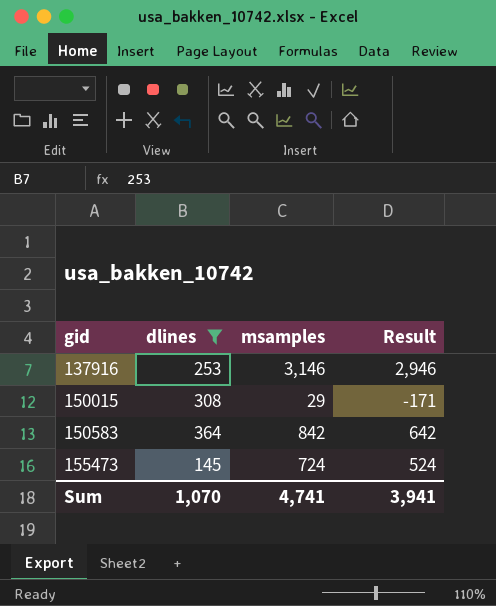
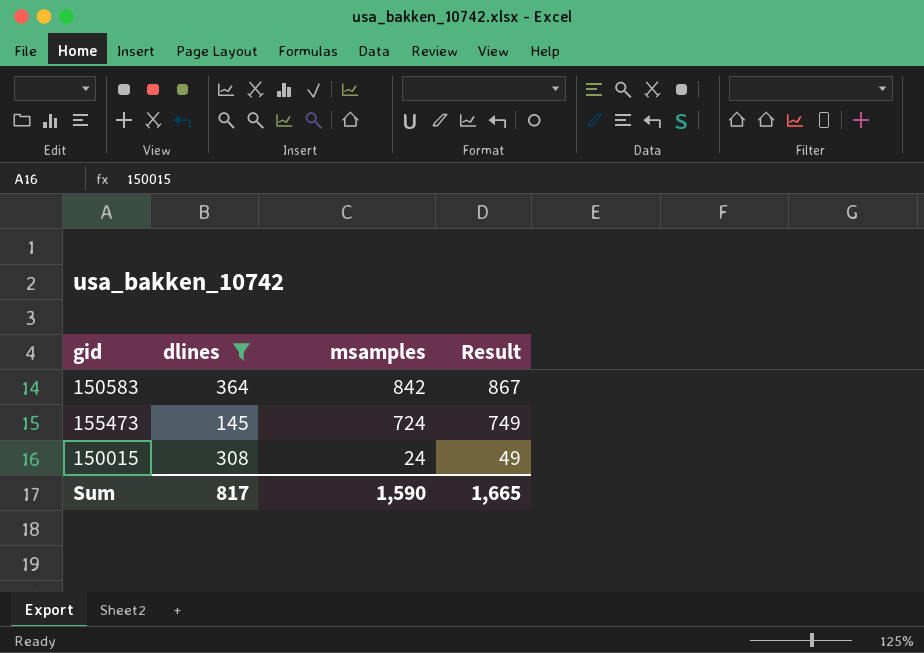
row order: gid ascending -> msamples descending
column Result | formula: [msamples] - 200 -> [msamples] + 25
row 137916: 253 | 3,146 | 2,946 -> none
150015 | msamples: 29 -> 24
Sum | dlines: 1,070 -> 817
Sum | msamples: 4,741 -> 1,590
Sum | Result: 3,941 -> 1,665

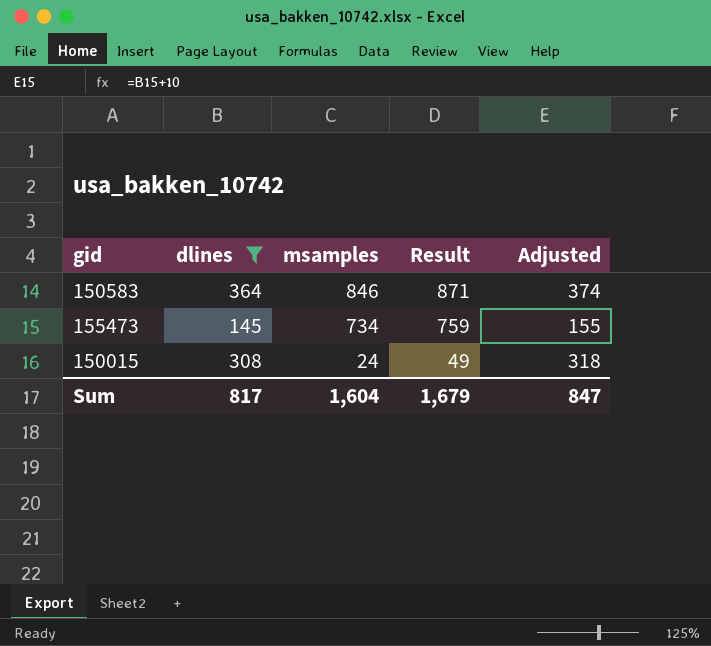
column Adjusted | formula: none -> [dlines] + 10
150583 | msamples: 842 -> 846
150583 | Result: 867 -> 871
155473 | msamples: 724 -> 734
155473 | Result: 749 -> 759
Sum | msamples: 1,590 -> 1,604
Sum | Result: 1,665 -> 1,679

